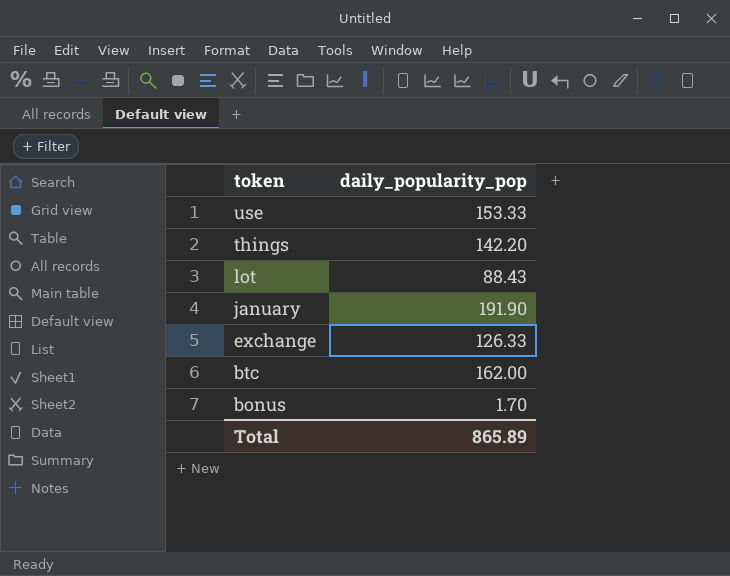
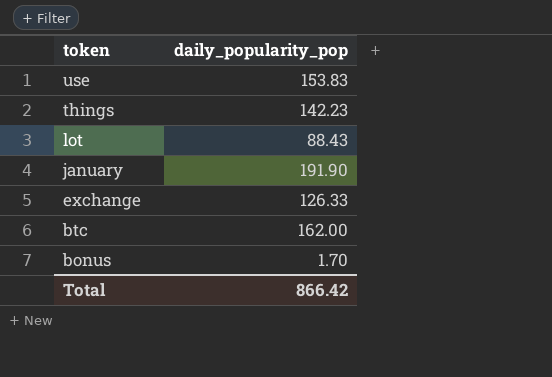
use | daily_popularity_pop: 153.33 -> 153.83
things | daily_popularity_pop: 142.20 -> 142.23
Total | daily_popularity_pop: 865.89 -> 866.42

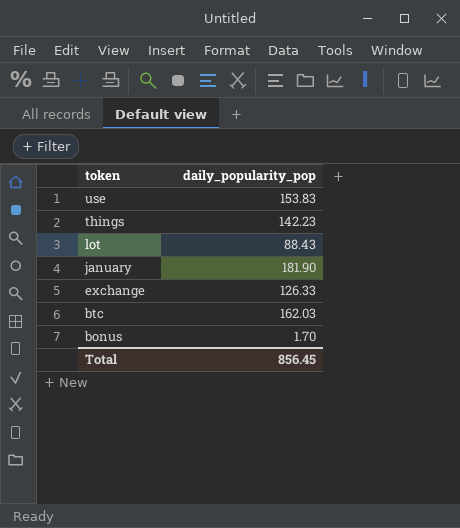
january | daily_popularity_pop: 191.90 -> 181.90
btc | daily_popularity_pop: 162.00 -> 162.03
Total | daily_popularity_pop: 866.42 -> 856.45

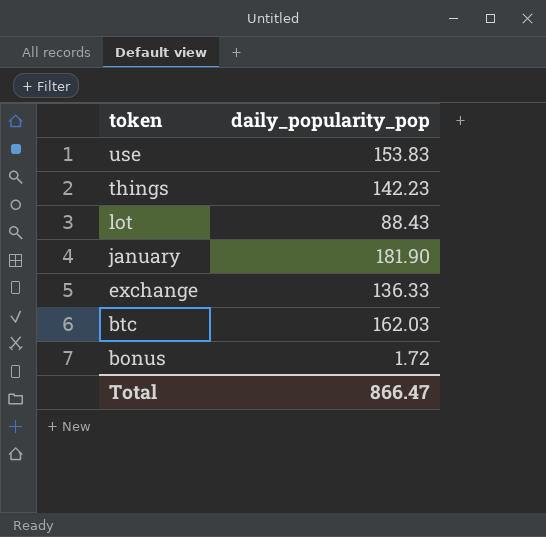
exchange | daily_popularity_pop: 126.33 -> 136.33
bonus | daily_popularity_pop: 1.70 -> 1.72
Total | daily_popularity_pop: 856.45 -> 866.47

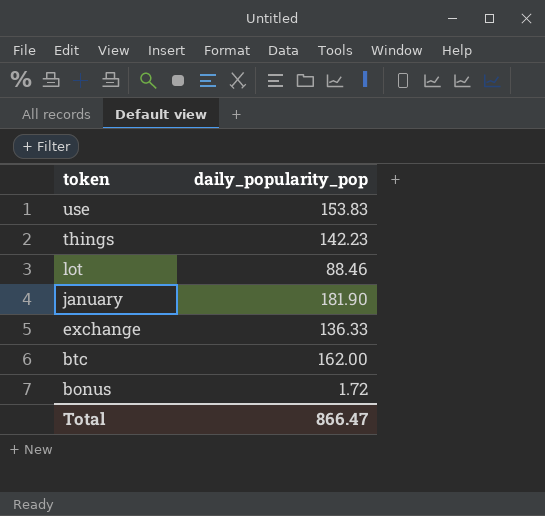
lot | daily_popularity_pop: 88.43 -> 88.46
btc | daily_popularity_pop: 162.03 -> 162.00

